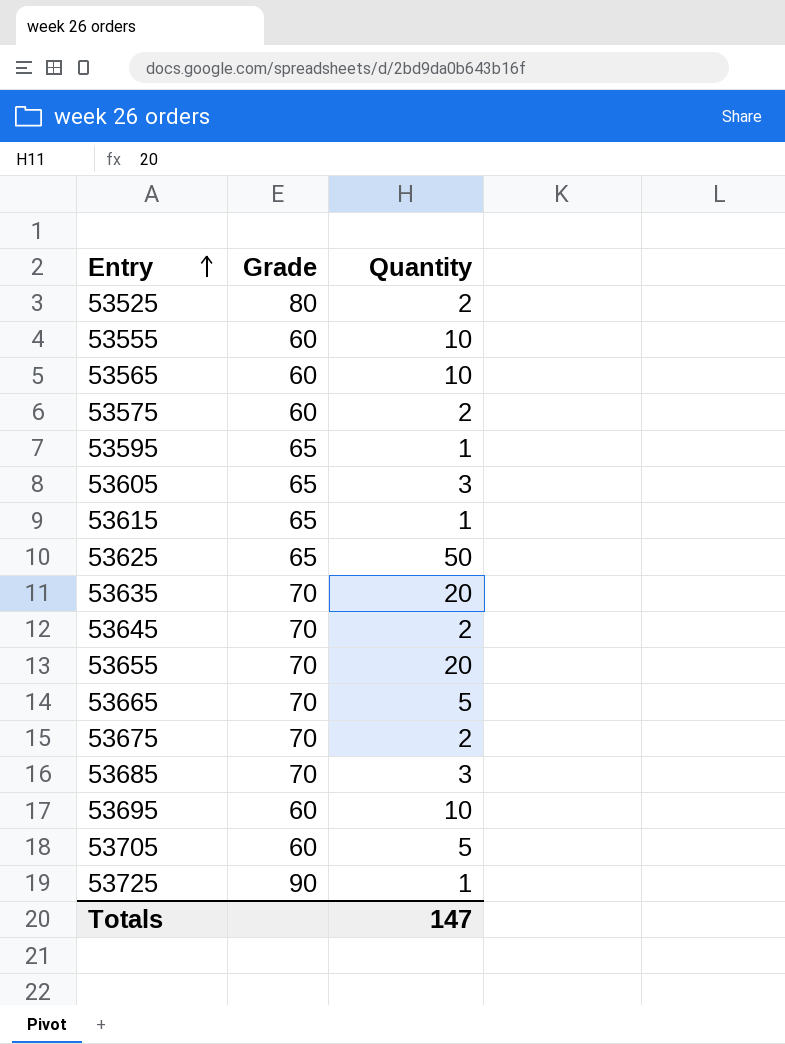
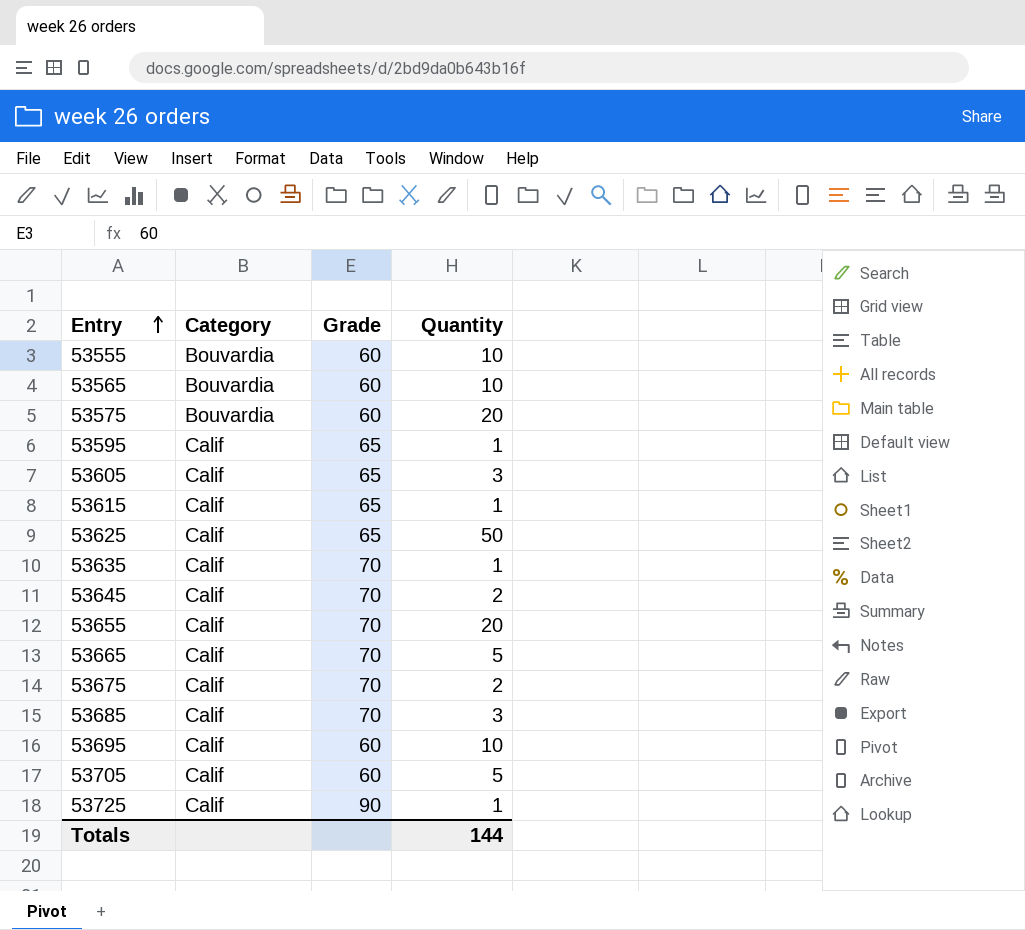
column Category | position: none -> 2
row 53525: 80 | 2 -> none
53575 | Quantity: 2 -> 20
53635 | Quantity: 20 -> 1
Totals | Quantity: 147 -> 144

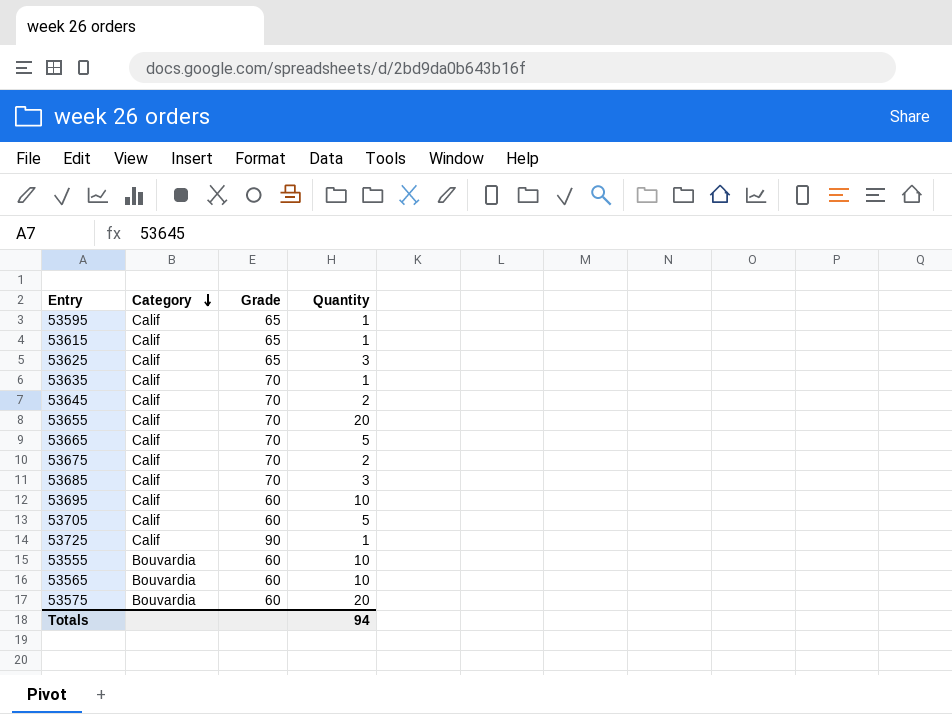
row order: Entry ascending -> Category descending
row 53605: Calif | 65 | 3 -> none
53625 | Quantity: 50 -> 3
Totals | Quantity: 144 -> 94

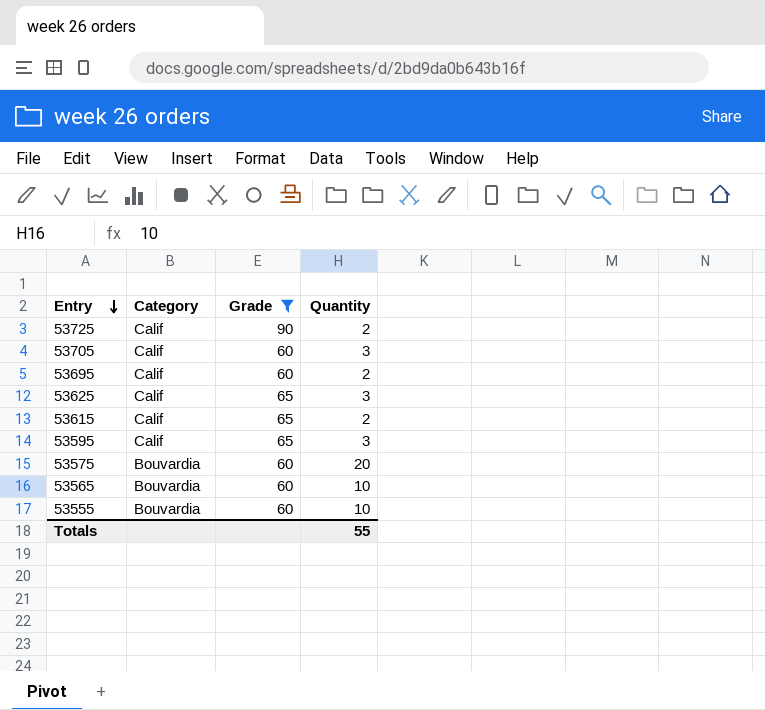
filter: none -> Grade != 70
row order: Category descending -> Entry descending
53725 | Quantity: 1 -> 2
53705 | Quantity: 5 -> 3
53695 | Quantity: 10 -> 2
53615 | Quantity: 1 -> 2
53595 | Quantity: 1 -> 3
Totals | Quantity: 94 -> 55

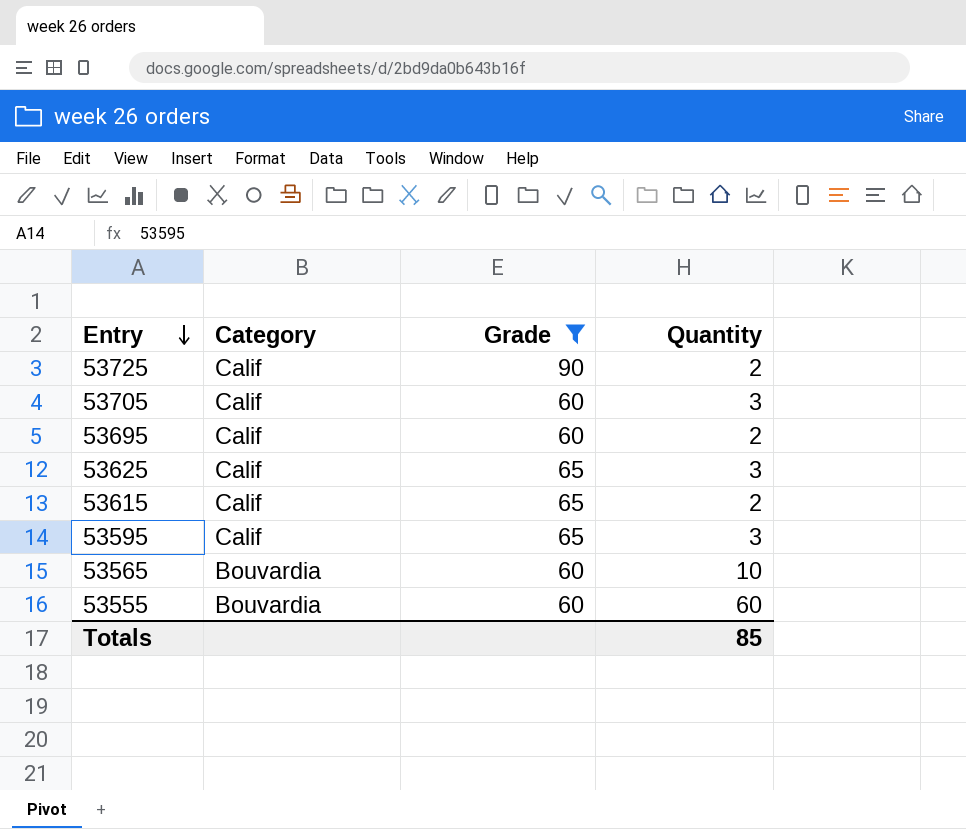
row 53575: Bouvardia | 60 | 20 -> none
53555 | Quantity: 10 -> 60
Totals | Quantity: 55 -> 85

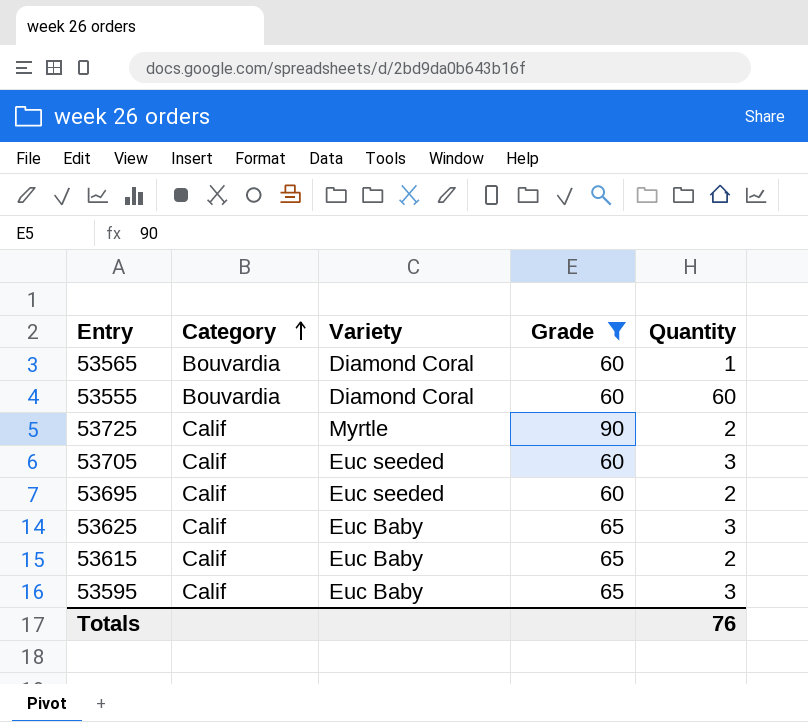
row order: Entry descending -> Category ascending
column Variety | position: none -> 3
53565 | Quantity: 10 -> 1
Totals | Quantity: 85 -> 76

